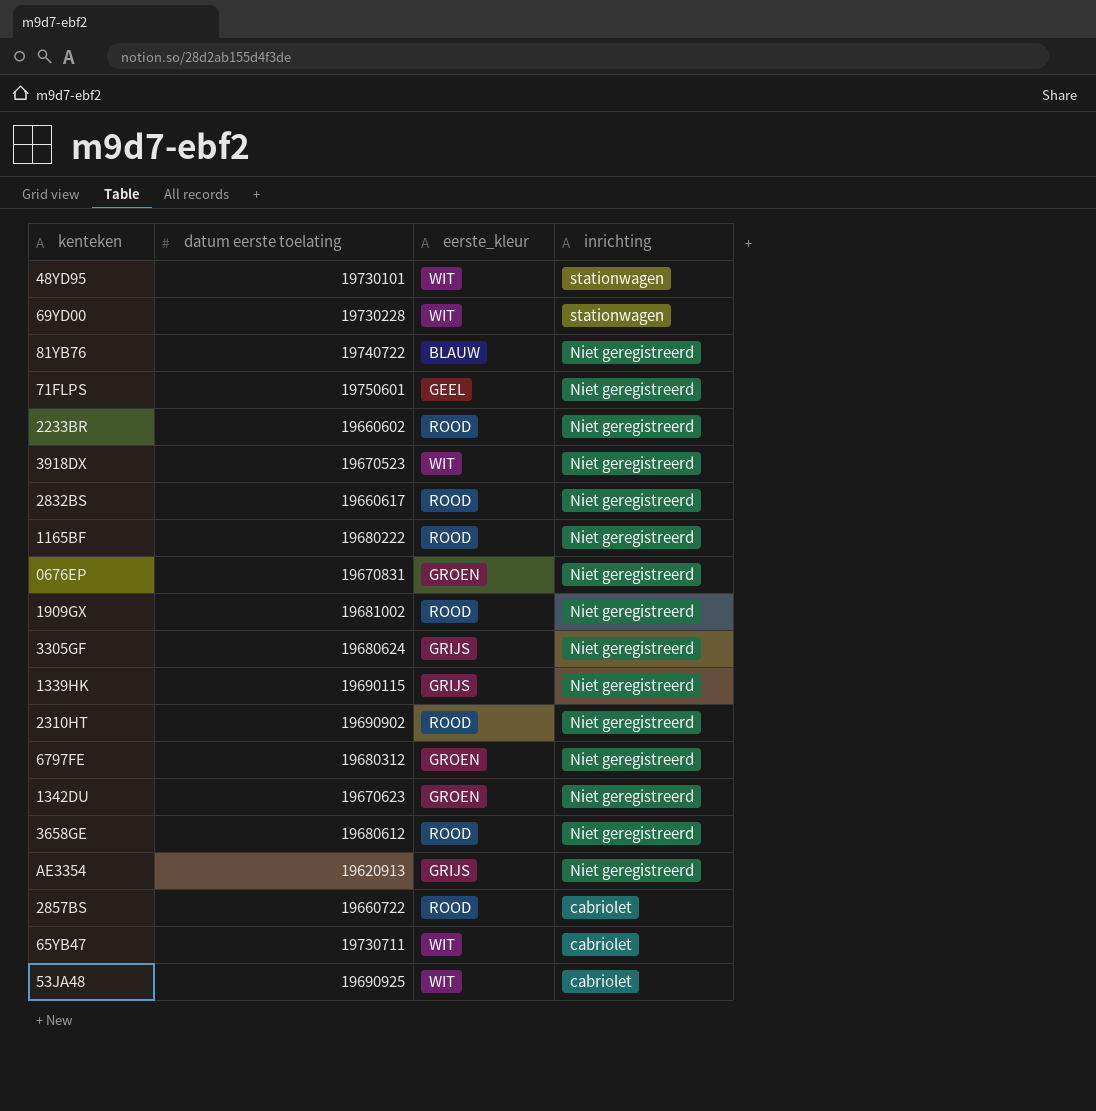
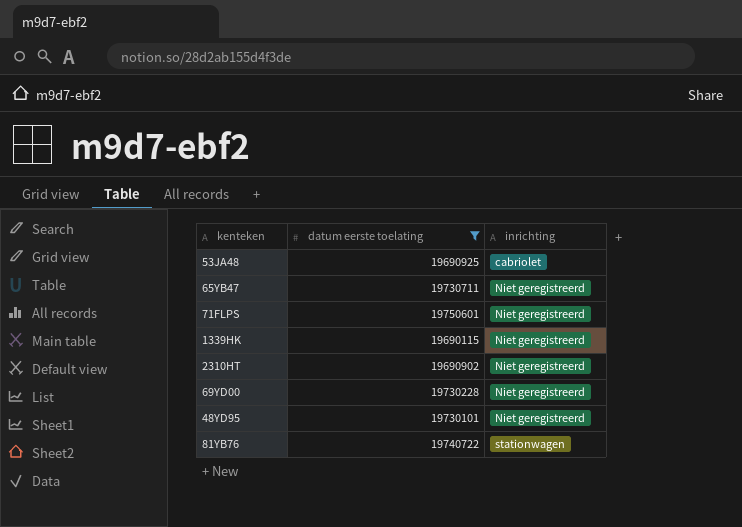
filter: none -> datum eerste toelating >= 19690115
row order: inrichting descending -> inrichting ascending
column eerste_kleur | position: 3 -> none
65YB47 | inrichting: cabriolet -> Niet geregistreerd
69YD00 | inrichting: stationwagen -> Niet geregistreerd
48YD95 | inrichting: stationwagen -> Niet geregistreerd
81YB76 | inrichting: Niet geregistreerd -> stationwagen

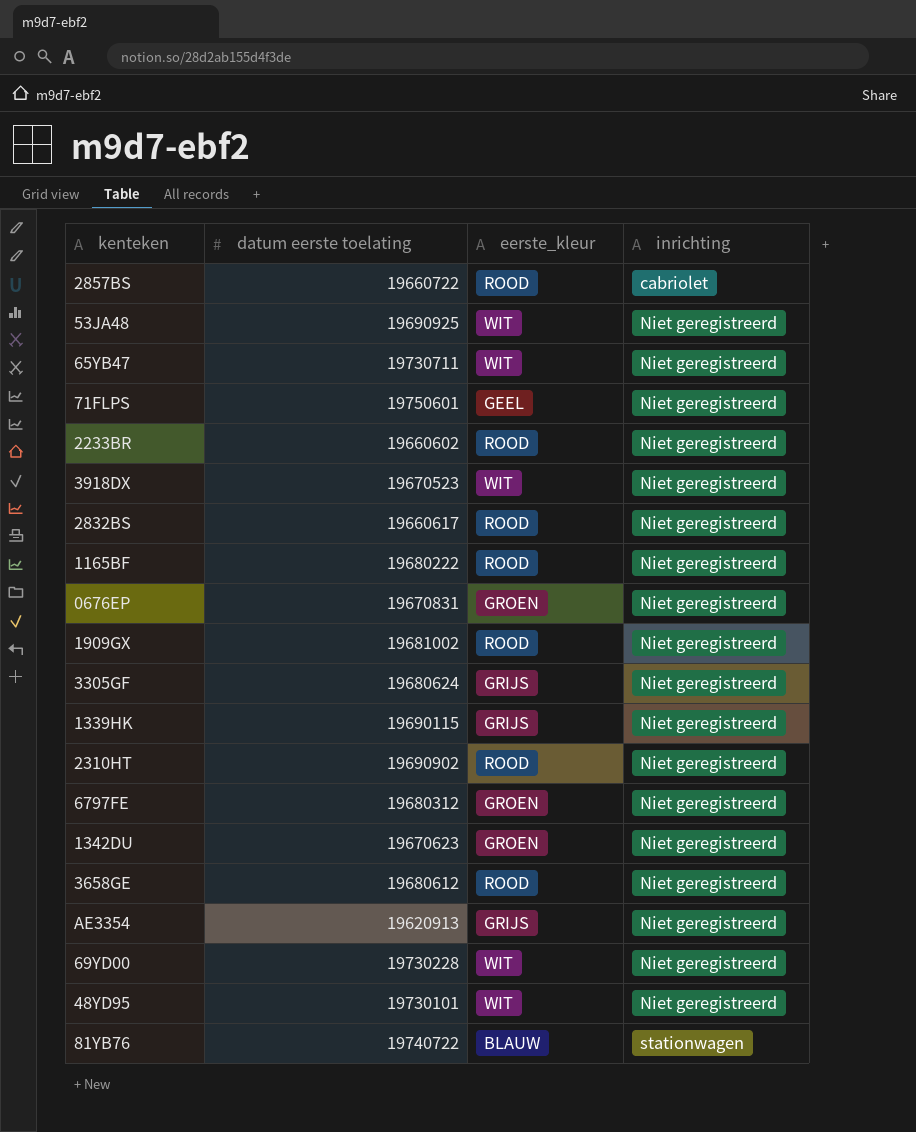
filter: datum eerste toelating >= 19690115 -> none
column eerste_kleur | position: none -> 3
53JA48 | inrichting: cabriolet -> Niet geregistreerd

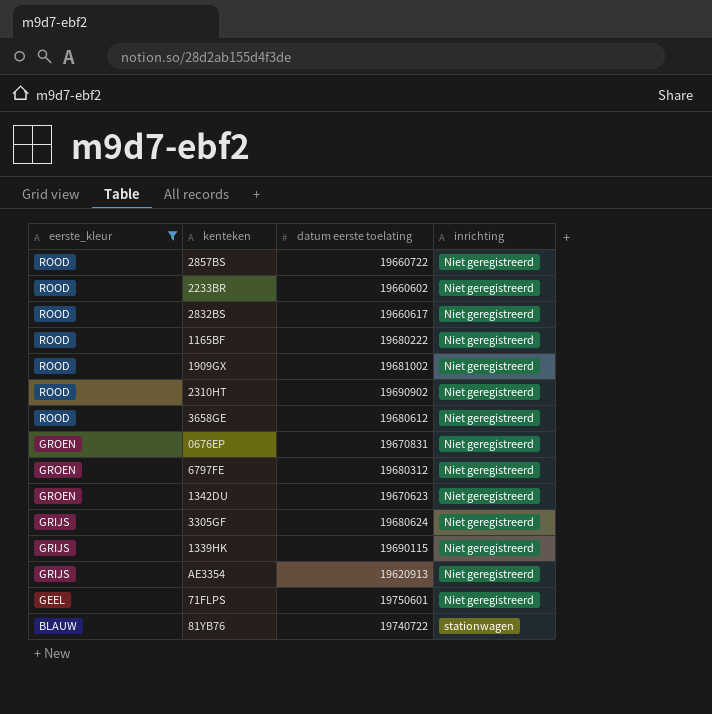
filter: none -> eerste_kleur != WIT
row order: inrichting ascending -> eerste_kleur descending
column eerste_kleur | position: 3 -> 1
2857BS | inrichting: cabriolet -> Niet geregistreerd

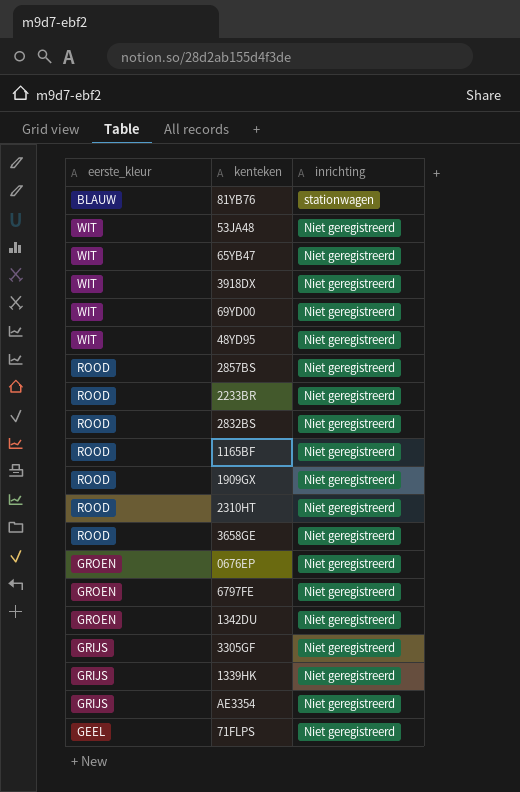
filter: eerste_kleur != WIT -> none
row order: eerste_kleur descending -> inrichting descending
column datum eerste toelating | position: 3 -> none

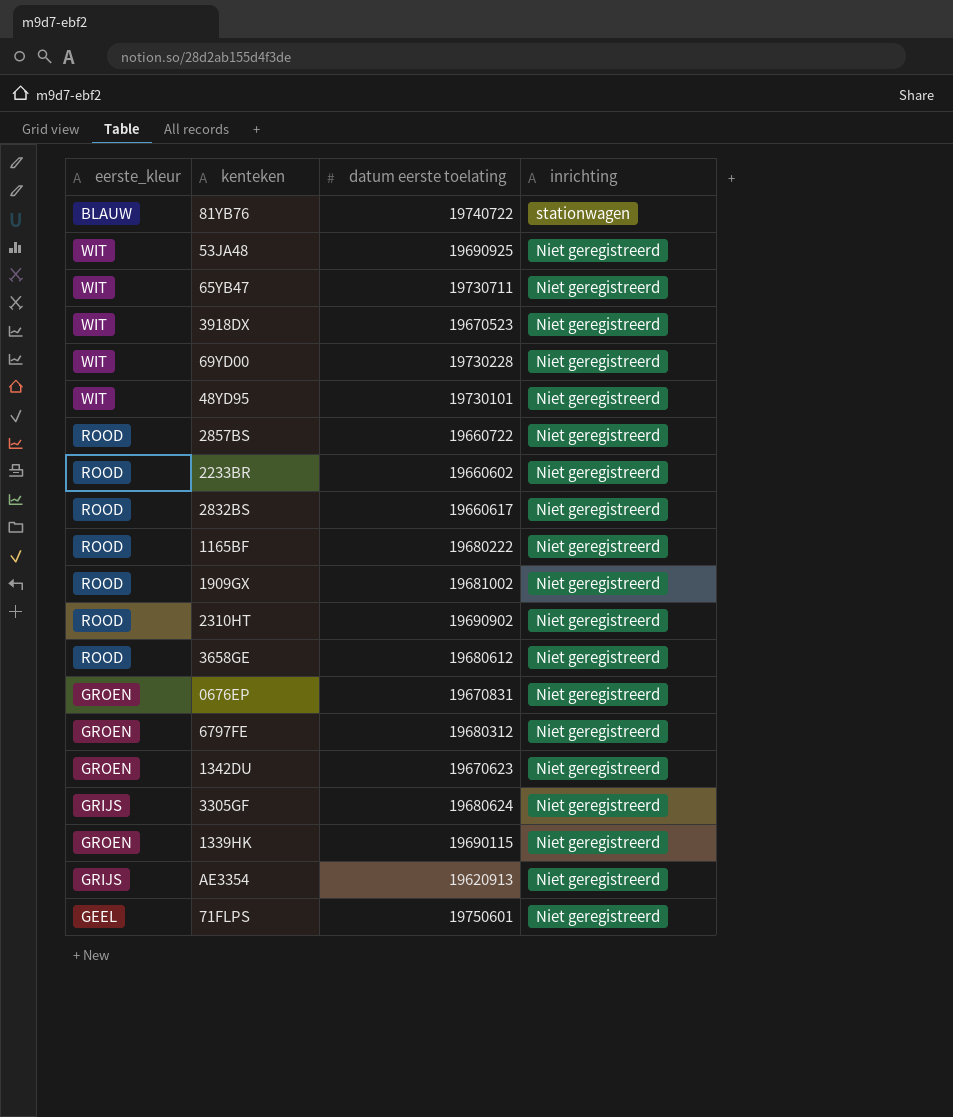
column datum eerste toelating | position: none -> 3
1339HK | eerste_kleur: GRIJS -> GROEN

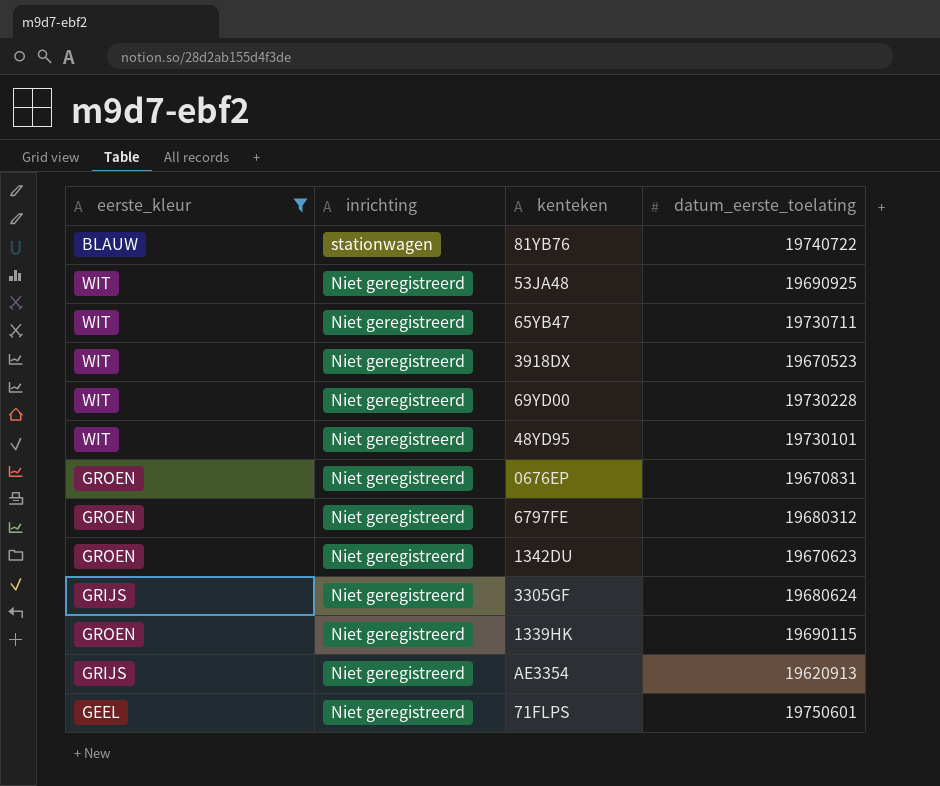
filter: none -> eerste_kleur != ROOD
column inrichting | position: 4 -> 2
column name: datum eerste toelating -> datum_eerste_toelating

